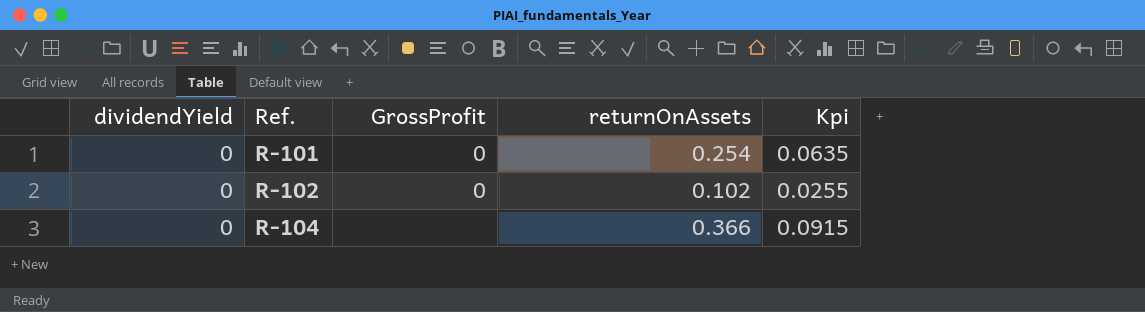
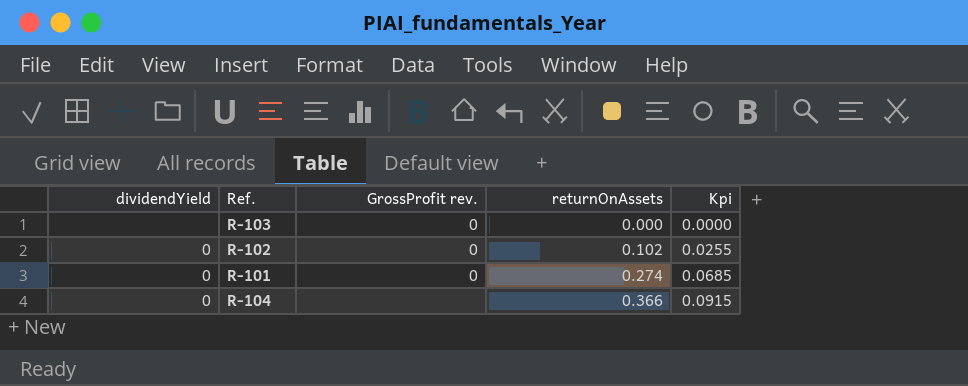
row order: Ref. ascending -> returnOnAssets ascending
column name: GrossProfit -> GrossProfit rev.
row R-103: none -> none | 0 | 0.000 | 0.0000
R-101 | returnOnAssets: 0.254 -> 0.274
R-101 | Kpi: 0.0635 -> 0.0685

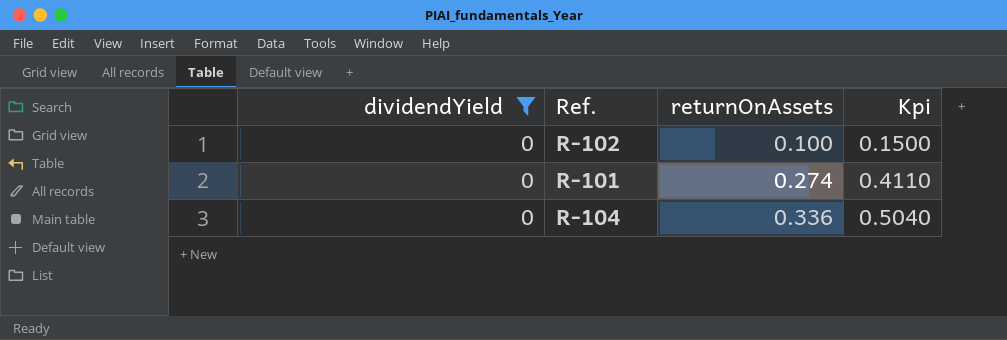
filter: none -> dividendYield = 0
column GrossProfit rev. | position: 3 -> none
column Kpi | formula: [returnOnAssets] * 0.25 -> [returnOnAssets] * 1.5
R-102 | returnOnAssets: 0.102 -> 0.100
R-104 | returnOnAssets: 0.366 -> 0.336

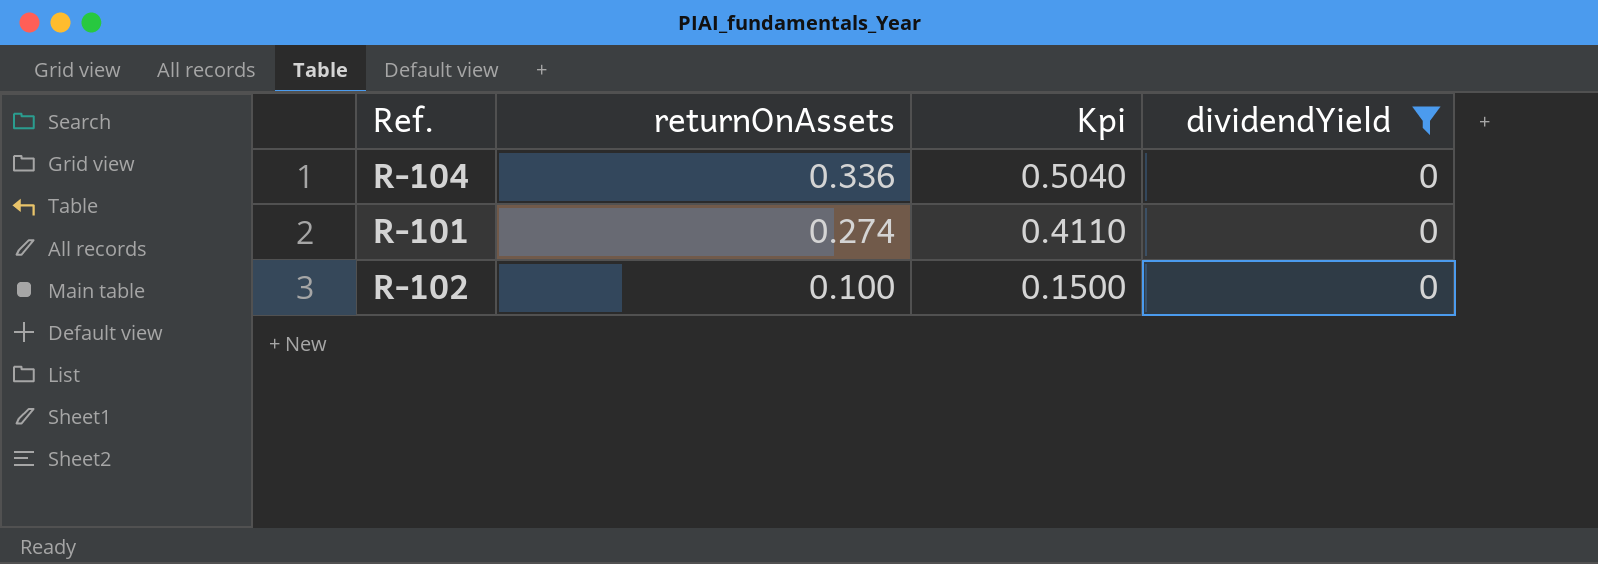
row order: returnOnAssets ascending -> returnOnAssets descending
column dividendYield | position: 1 -> 4

